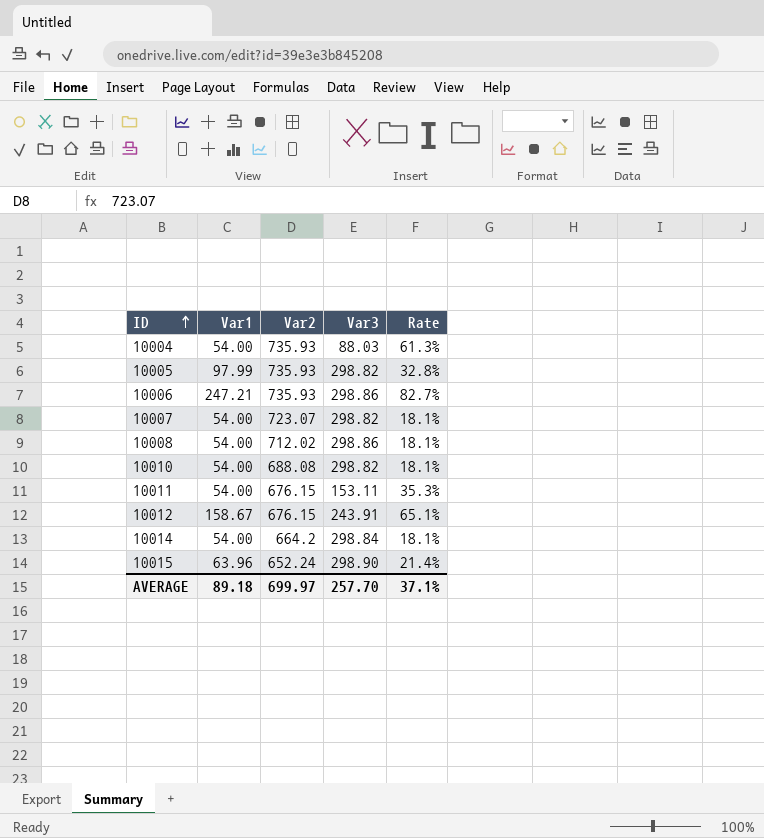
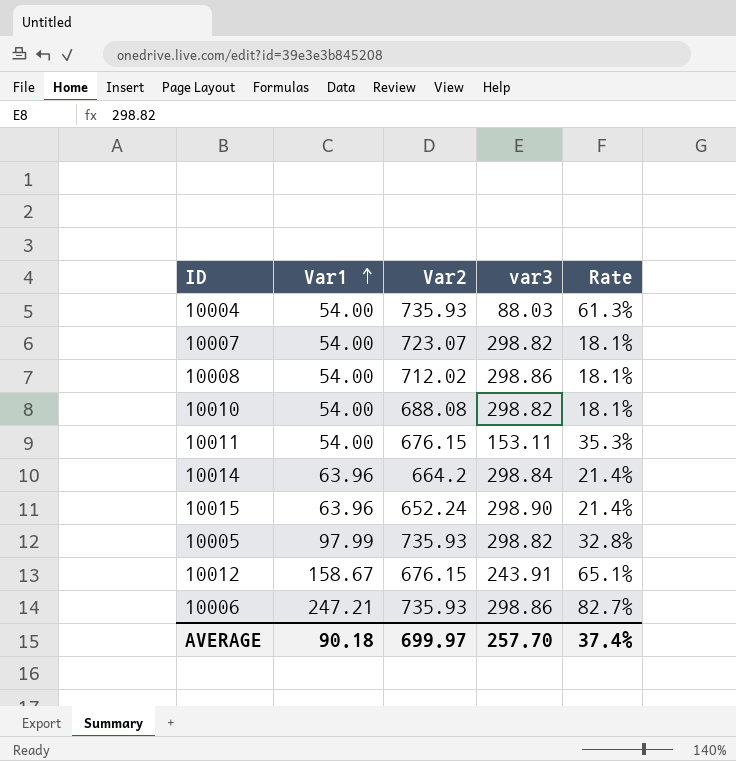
row order: ID ascending -> Var1 ascending
column name: Var3 -> var3
10014 | Var1: 54.00 -> 63.96
10014 | Rate: 18.1% -> 21.4%
AVERAGE | Var1: 89.18 -> 90.18
AVERAGE | Rate: 37.1% -> 37.4%

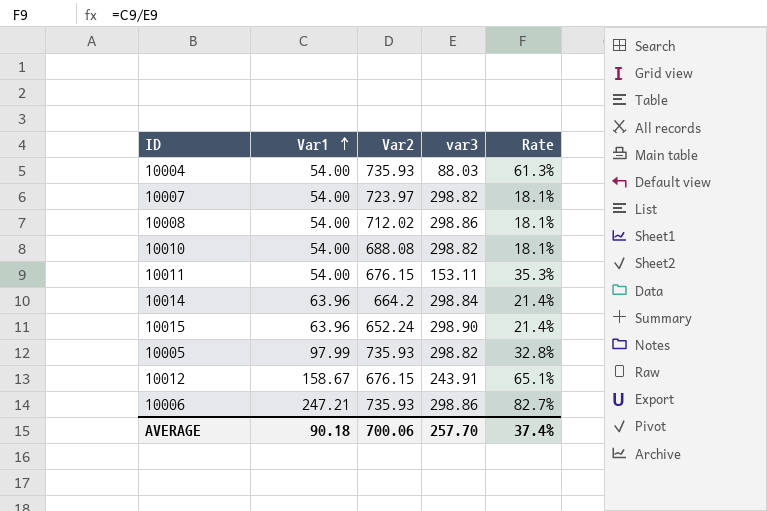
10007 | Var2: 723.07 -> 723.97
AVERAGE | Var2: 699.97 -> 700.06

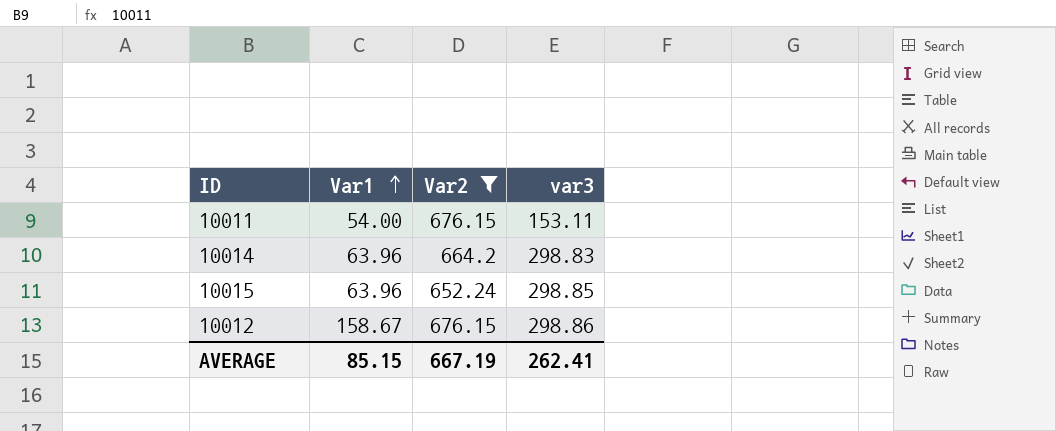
filter: none -> Var2 <= 676.15
column Rate | formula: [Var1] / [var3] -> none
10014 | var3: 298.84 -> 298.83
10015 | var3: 298.90 -> 298.85
10012 | var3: 243.91 -> 298.86
AVERAGE | Var1: 90.18 -> 85.15
AVERAGE | Var2: 700.06 -> 667.19
AVERAGE | var3: 257.70 -> 262.41

